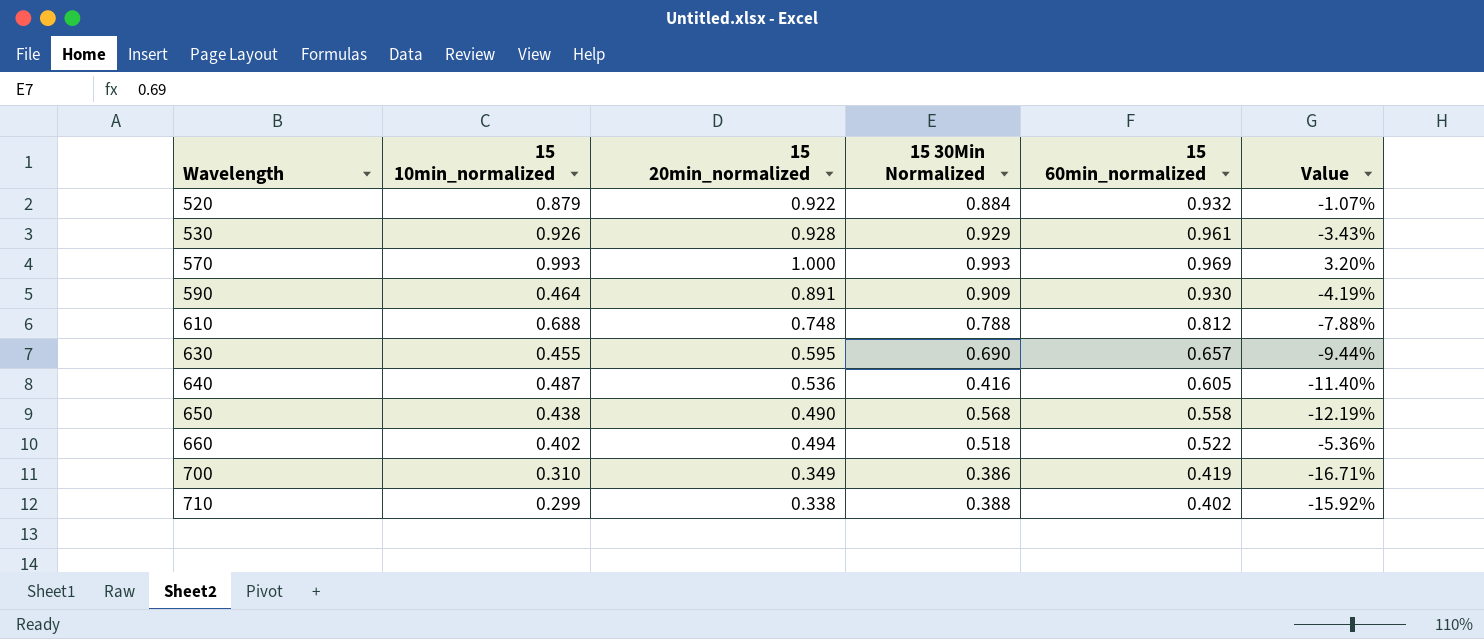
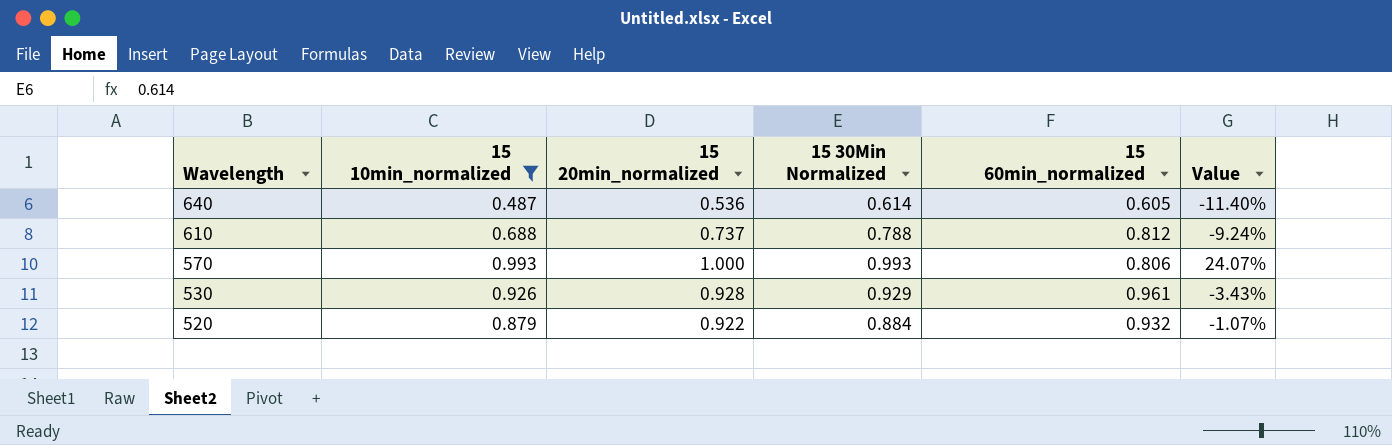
filter: none -> 15 10min_normalized >= 0.487
row order: Wavelength ascending -> Wavelength descending
640 | 15 30Min Normalized: 0.416 -> 0.614
610 | 15 20min_normalized: 0.748 -> 0.737
610 | Value: -7.88% -> -9.24%
570 | 15 60min_normalized: 0.969 -> 0.806
570 | Value: 3.20% -> 24.07%

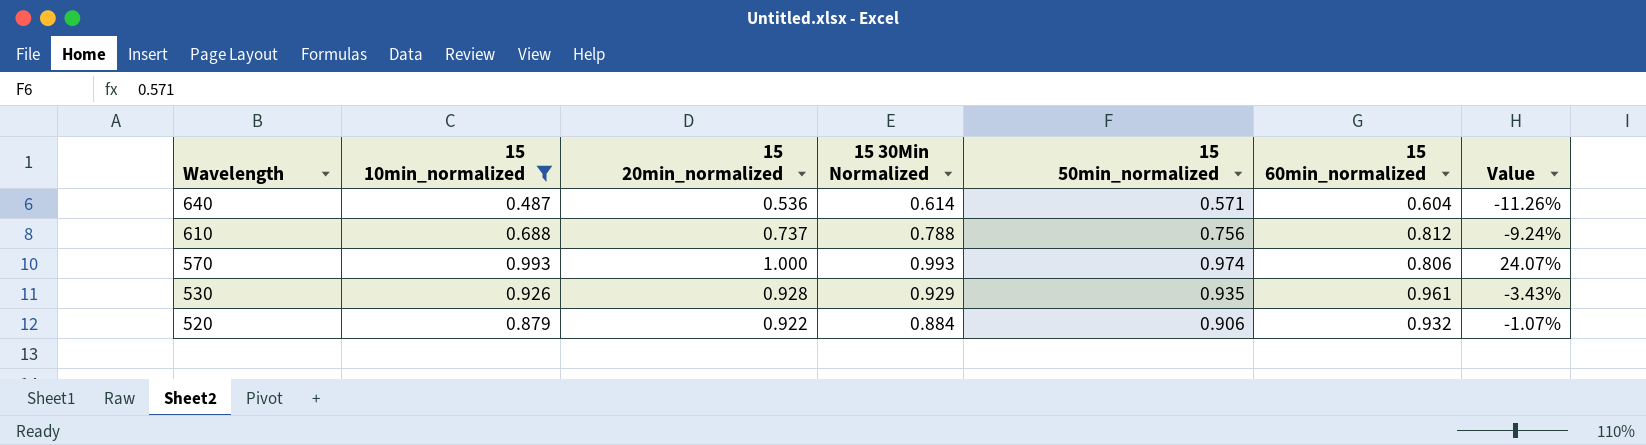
column 15 50min_normalized | position: none -> 5
640 | 15 60min_normalized: 0.605 -> 0.604
640 | Value: -11.40% -> -11.26%

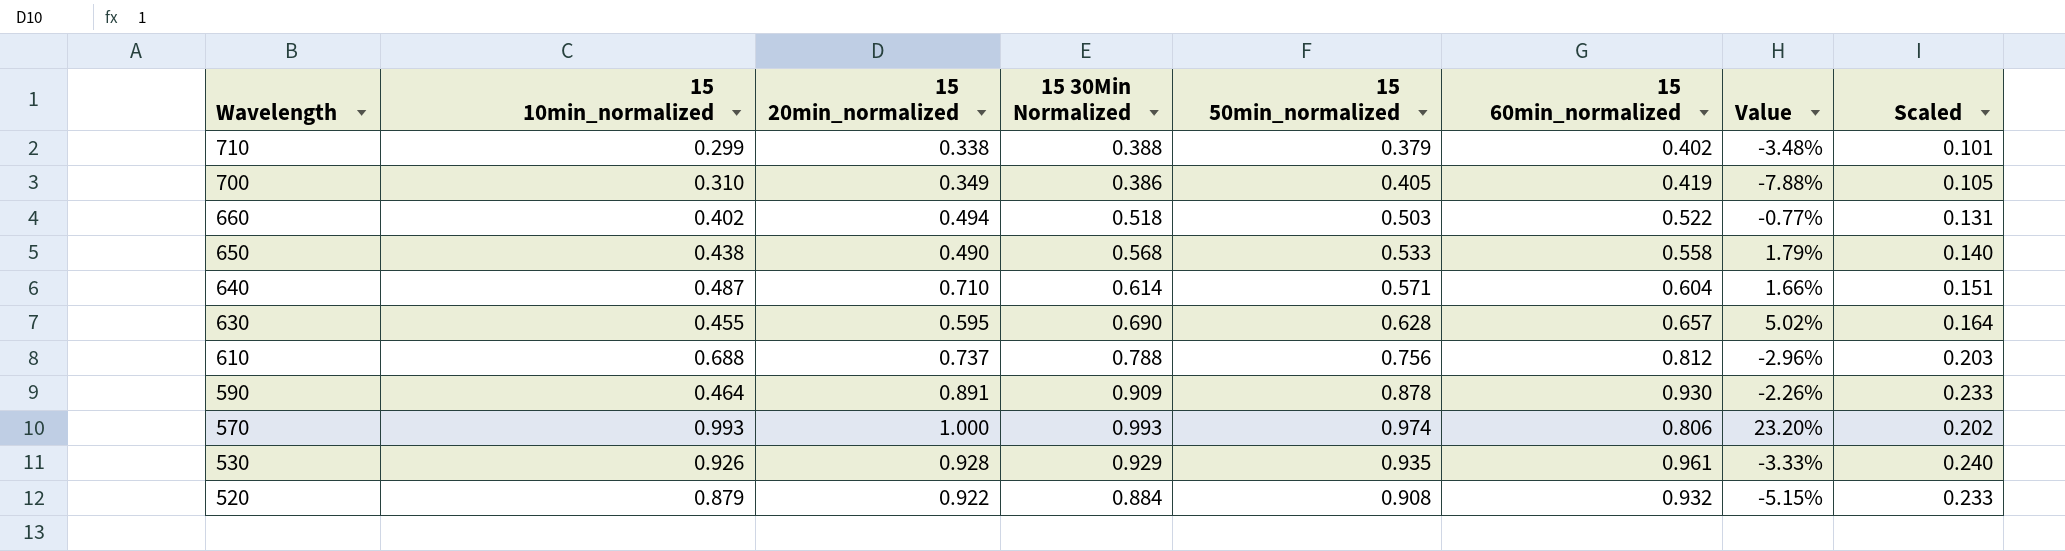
filter: 15 10min_normalized >= 0.487 -> none
column Value | formula: ([15 20min_normalized] - [15 60min_normalized]) / [15 60min_normalized] -> ([15 30Min Normalized] - [15 60min_normalized]) / [15 60min_normalized]
column Scaled | formula: none -> [15 60min_normalized] * 0.25
640 | 15 20min_normalized: 0.536 -> 0.710
520 | 15 50min_normalized: 0.906 -> 0.908

